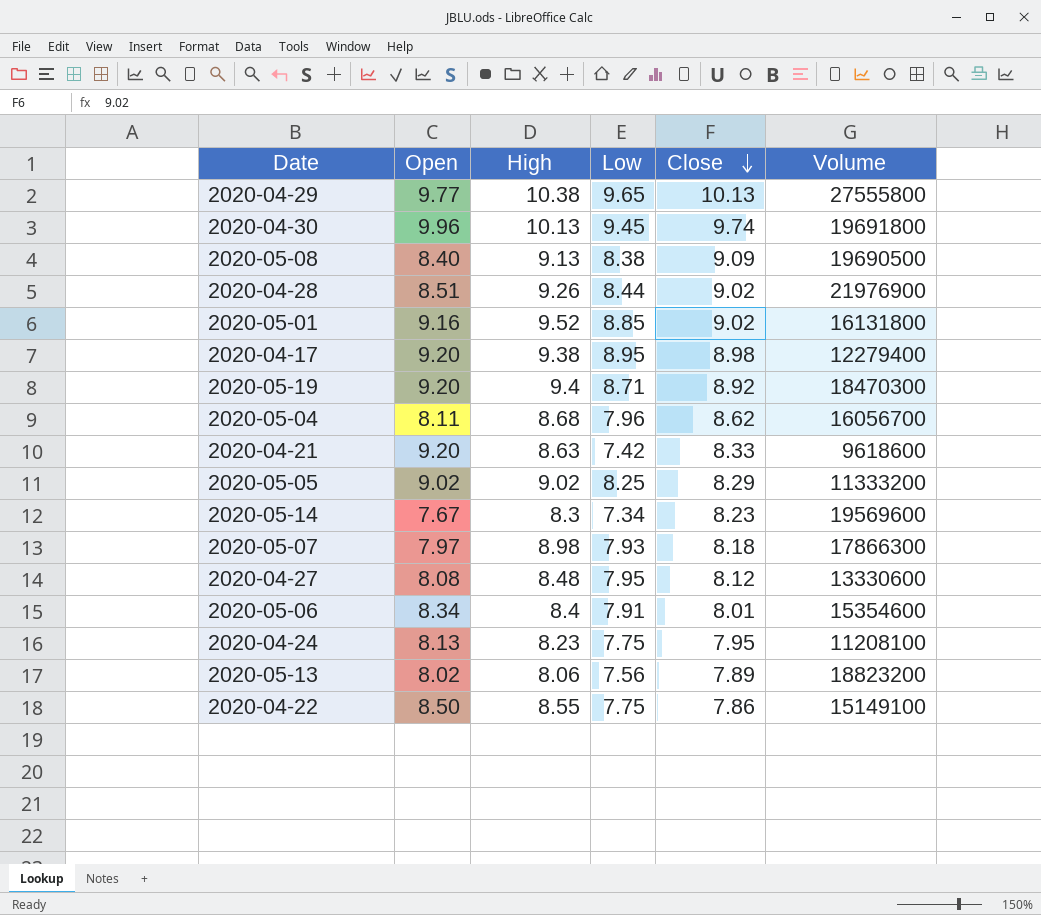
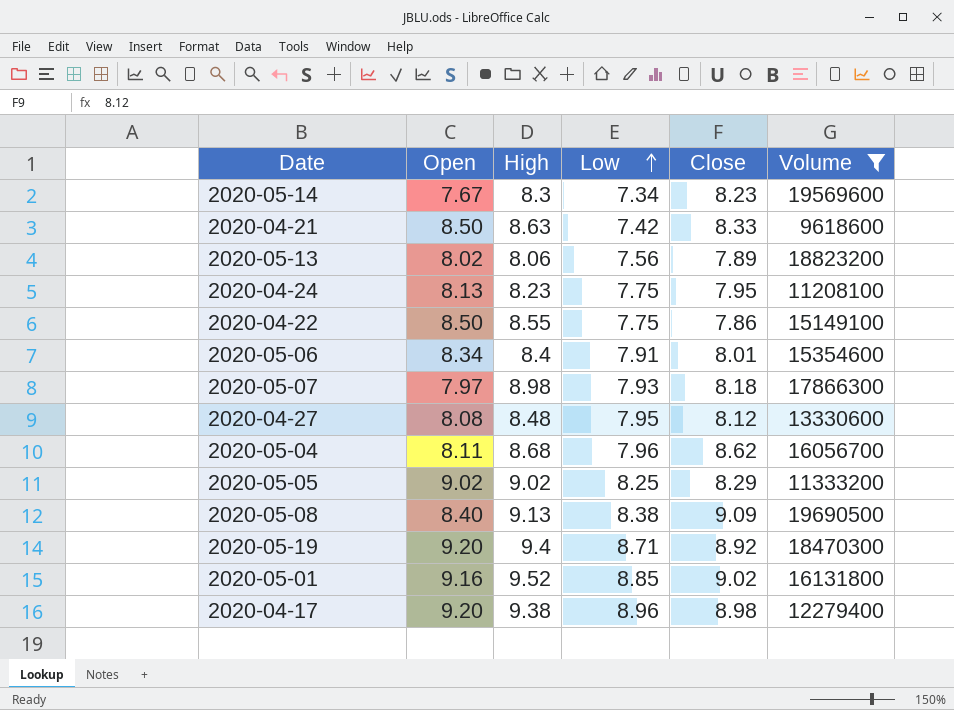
filter: none -> Volume <= 19690500
row order: Close descending -> Low ascending
2020-04-21 | Open: 9.20 -> 8.50
2020-04-17 | Low: 8.95 -> 8.96

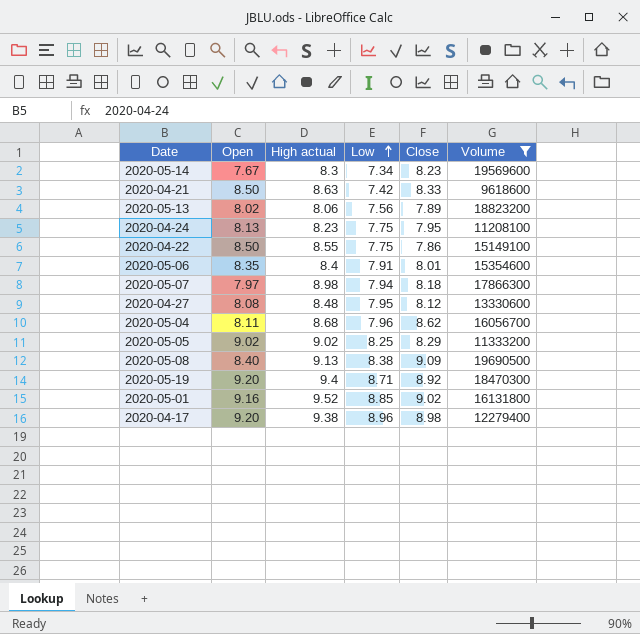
column name: High -> High actual
2020-05-06 | Open: 8.34 -> 8.35
2020-05-07 | Low: 7.93 -> 7.94

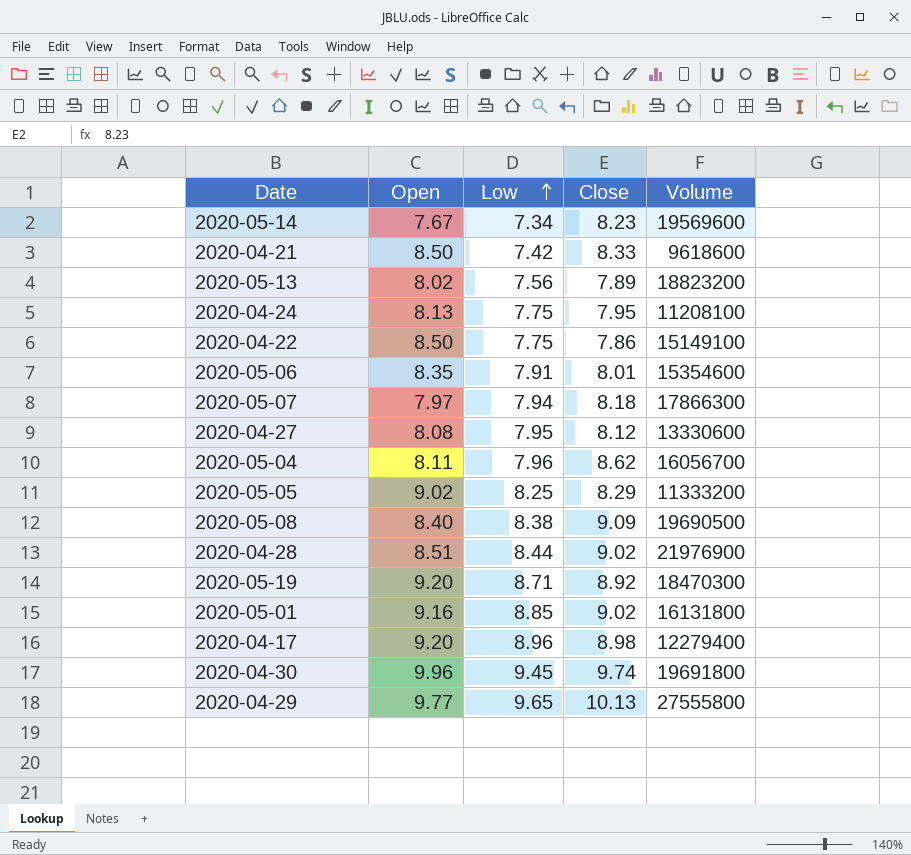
filter: Volume <= 19690500 -> none
column High actual | position: 3 -> none

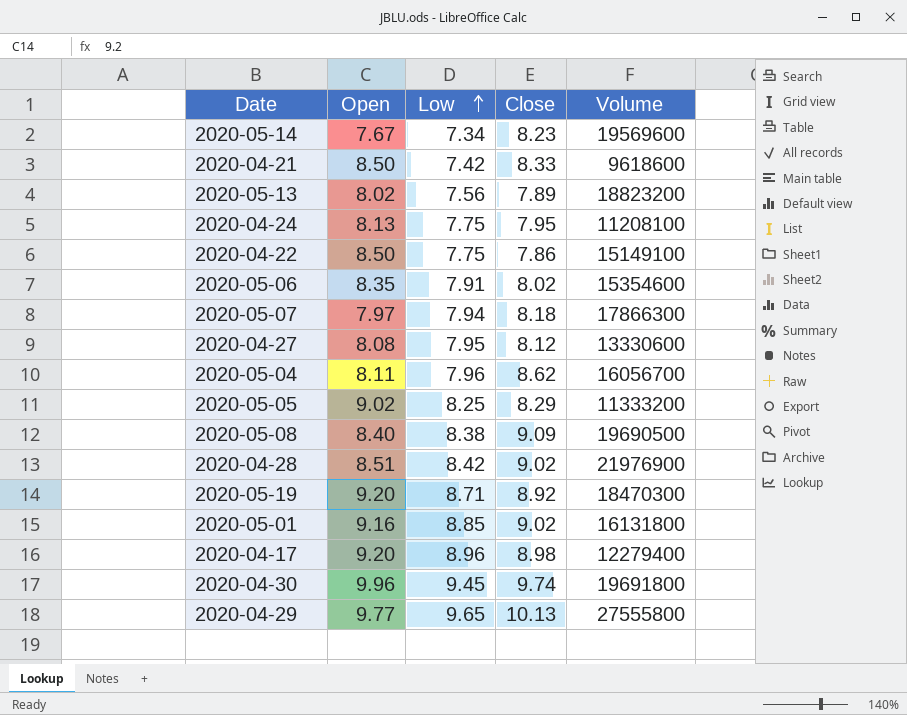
2020-05-06 | Close: 8.01 -> 8.02
2020-04-28 | Low: 8.44 -> 8.42

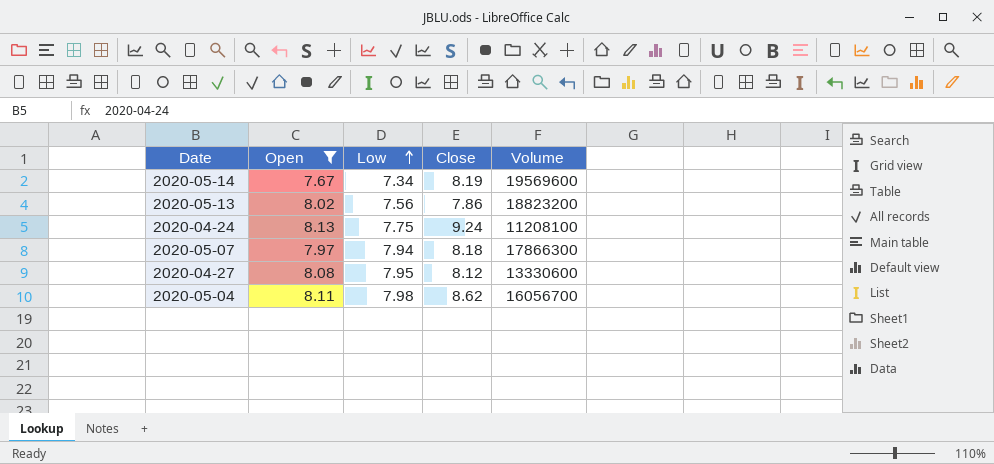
filter: none -> Open <= 8.13
2020-05-14 | Close: 8.23 -> 8.19
2020-05-13 | Close: 7.89 -> 7.86
2020-04-24 | Close: 7.95 -> 9.24
2020-05-04 | Low: 7.96 -> 7.98

